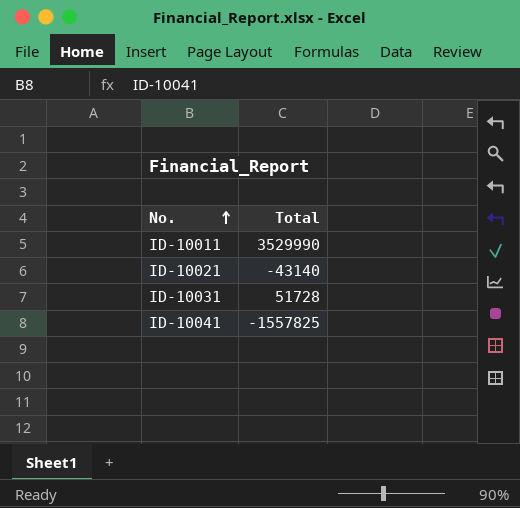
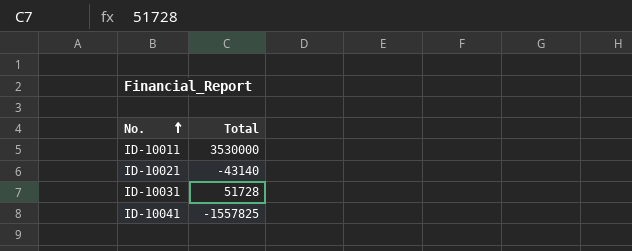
ID-10011 | Total: 3529990 -> 3530000

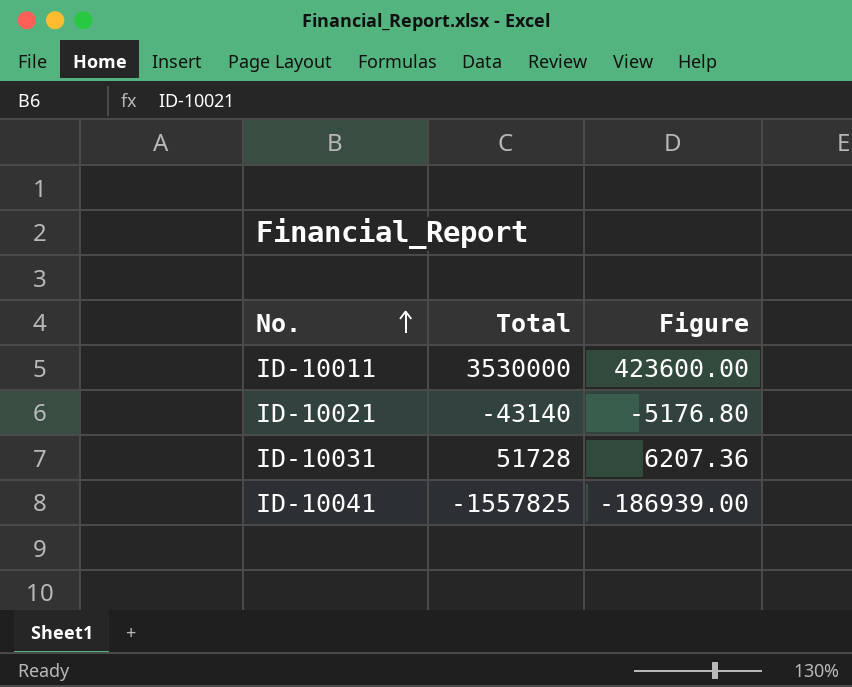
column Figure | formula: none -> [Total] * 0.12

